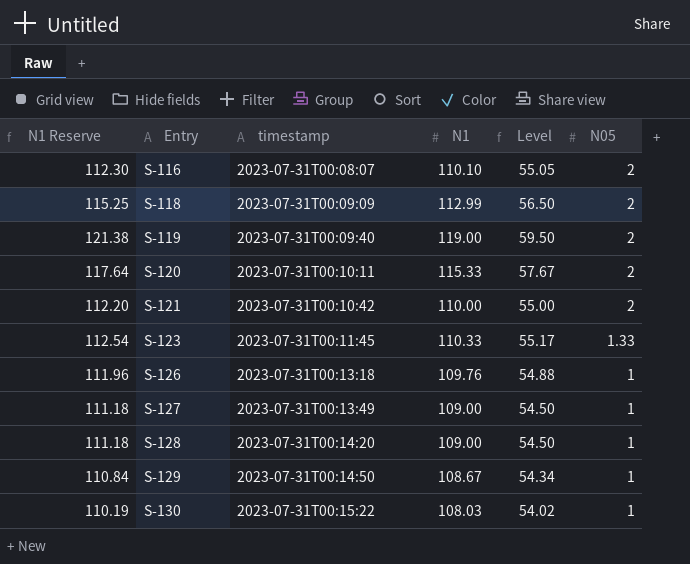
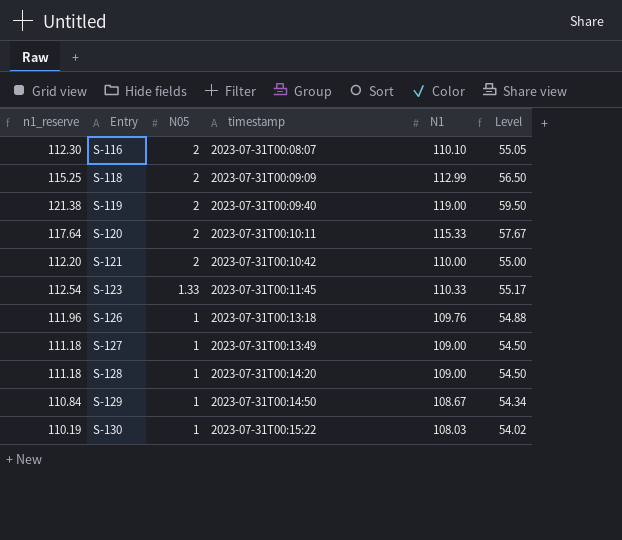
column name: N1 Reserve -> n1_reserve
column N05 | position: 6 -> 3

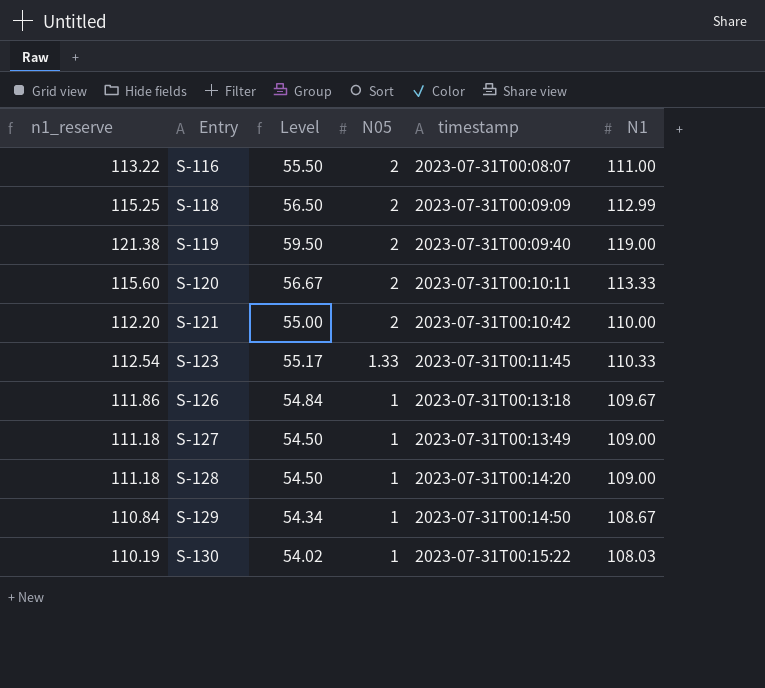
column Level | position: 6 -> 3
S-116 | n1_reserve: 112.30 -> 113.22
S-116 | Level: 55.05 -> 55.50
S-116 | N1: 110.10 -> 111.00
S-120 | n1_reserve: 117.64 -> 115.60
S-120 | Level: 57.67 -> 56.67
S-120 | N1: 115.33 -> 113.33
S-126 | n1_reserve: 111.96 -> 111.86
S-126 | Level: 54.88 -> 54.84
S-126 | N1: 109.76 -> 109.67

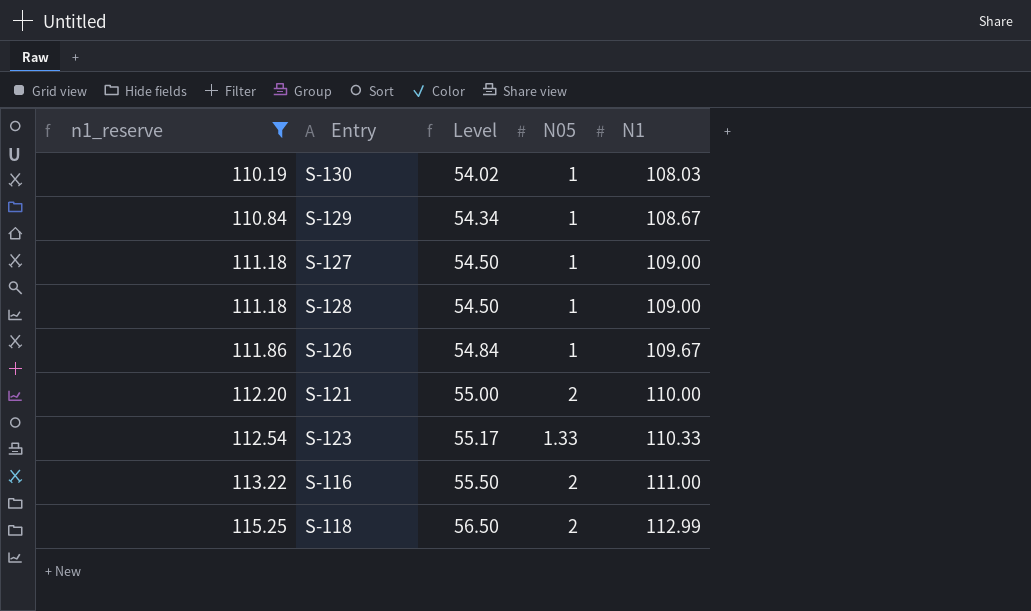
filter: none -> n1_reserve <= 115.25
row order: Entry ascending -> n1_reserve ascending
column timestamp | position: 5 -> none

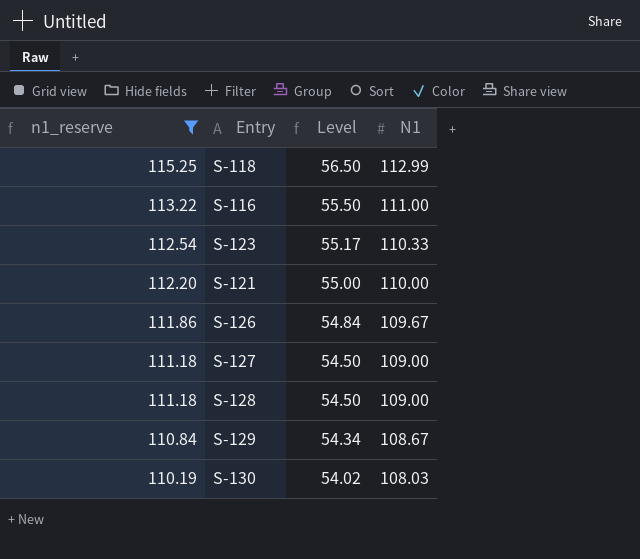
row order: n1_reserve ascending -> n1_reserve descending
column N05 | position: 4 -> none

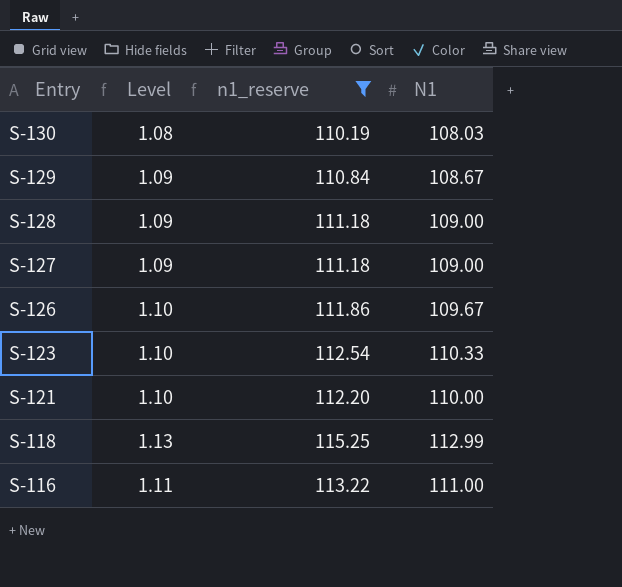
row order: n1_reserve descending -> Entry descending
column Level | formula: [N1] * 0.5 -> [N1] * 0.01
column n1_reserve | position: 1 -> 3

